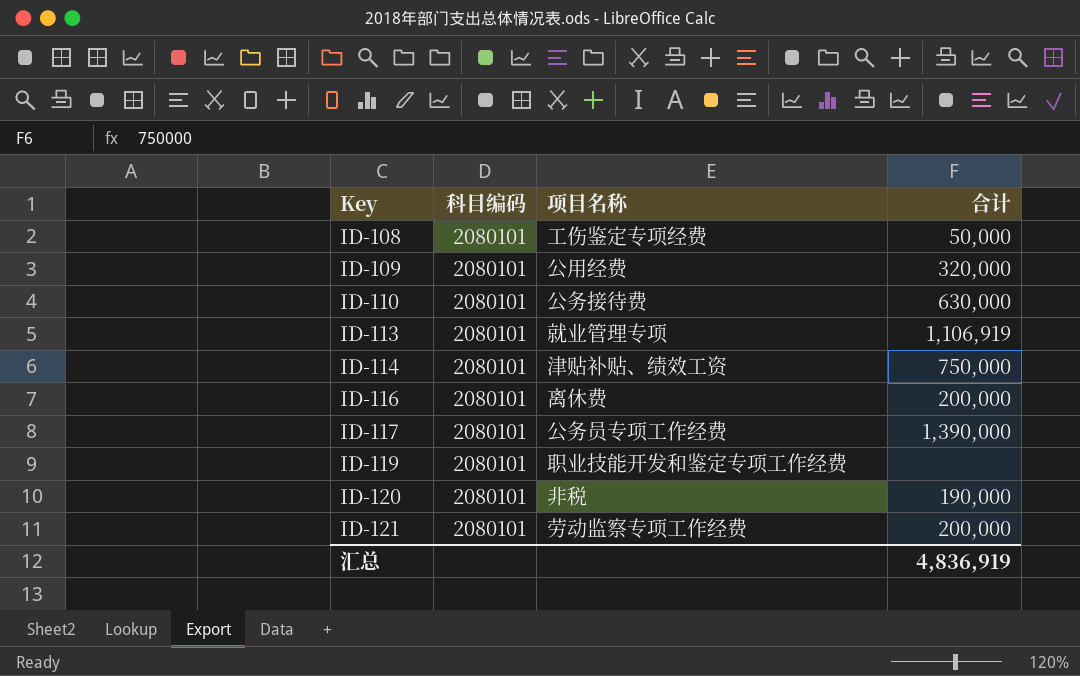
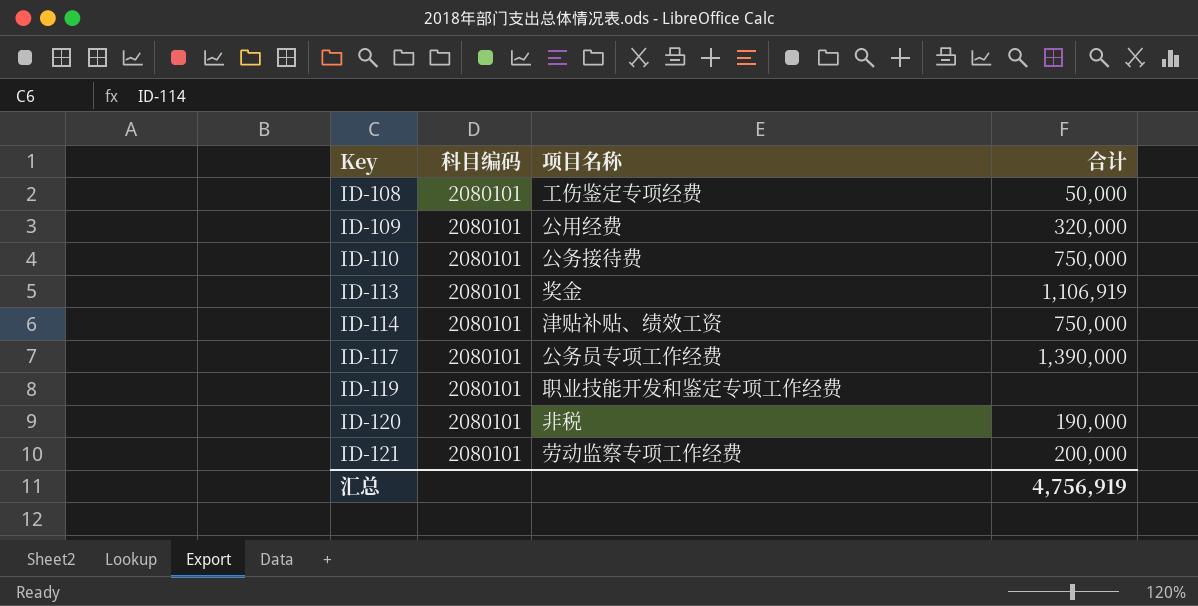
row ID-116: 2080101 | 离休费 | 200,000 -> none
ID-110 | 合计: 630,000 -> 750,000
ID-113 | 项目名称: 就业管理专项 -> 奖金
汇总 | 合计: 4,836,919 -> 4,756,919

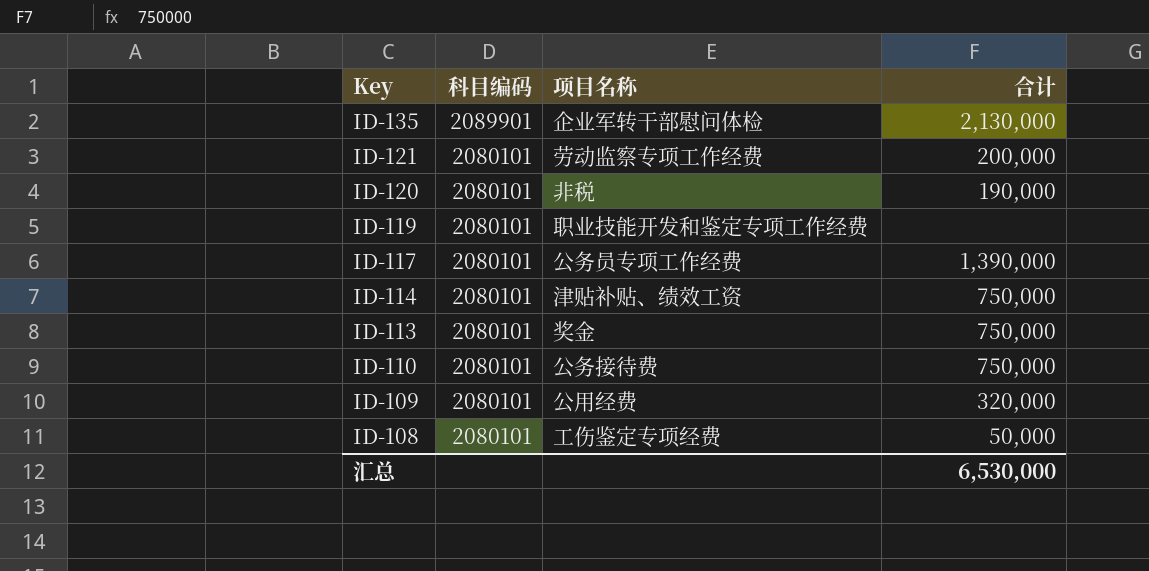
row order: Key ascending -> Key descending
row ID-135: none -> 2089901 | 企业军转干部慰问体检 | 2,130,000
ID-113 | 合计: 1,106,919 -> 750,000
汇总 | 合计: 4,756,919 -> 6,530,000

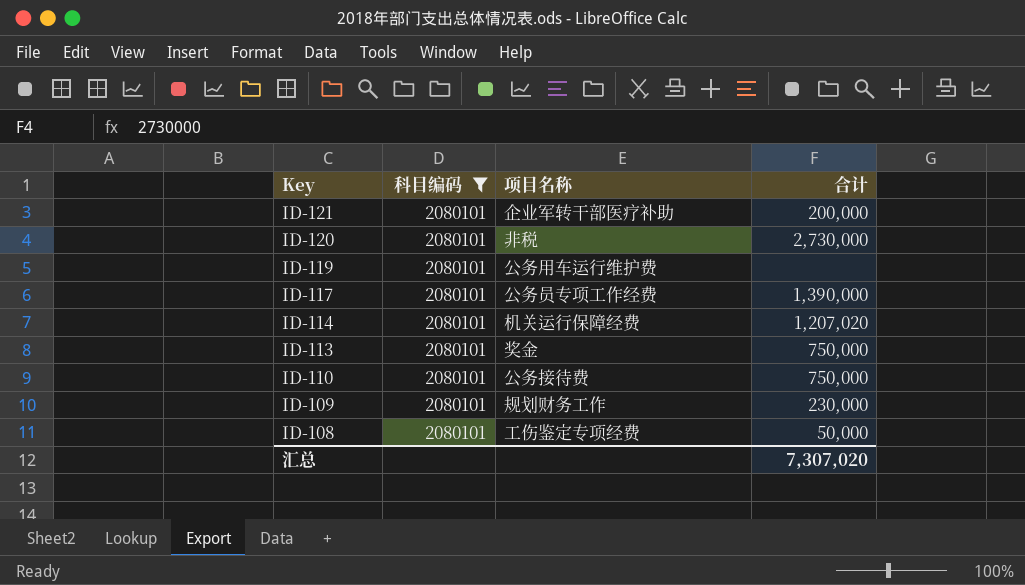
filter: none -> 科目编码 = 2080101
ID-121 | 项目名称: 劳动监察专项工作经费 -> 企业军转干部医疗补助
ID-120 | 合计: 190,000 -> 2,730,000
ID-119 | 项目名称: 职业技能开发和鉴定专项工作经费 -> 公务用车运行维护费
ID-114 | 项目名称: 津贴补贴、绩效工资 -> 机关运行保障经费
ID-114 | 合计: 750,000 -> 1,207,020
ID-109 | 项目名称: 公用经费 -> 规划财务工作
ID-109 | 合计: 320,000 -> 230,000
汇总 | 合计: 6,530,000 -> 7,307,020

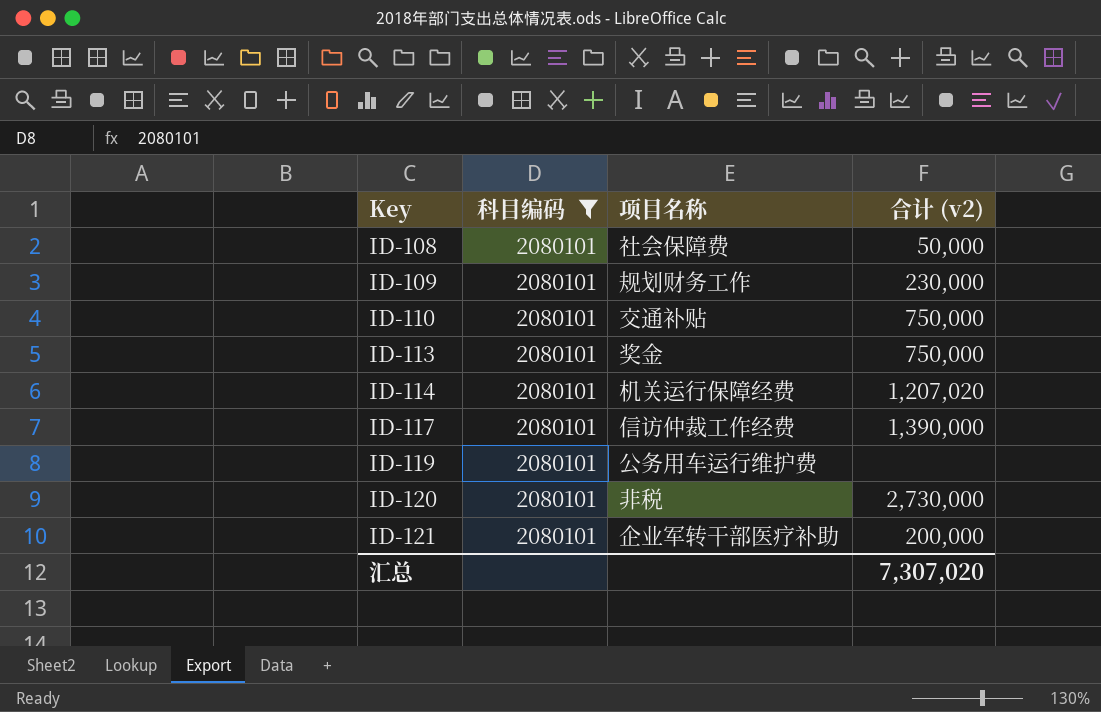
row order: Key descending -> Key ascending
column name: 合计 -> 合计 (v2)
ID-108 | 项目名称: 工伤鉴定专项经费 -> 社会保障费
ID-110 | 项目名称: 公务接待费 -> 交通补贴
ID-117 | 项目名称: 公务员专项工作经费 -> 信访仲裁工作经费

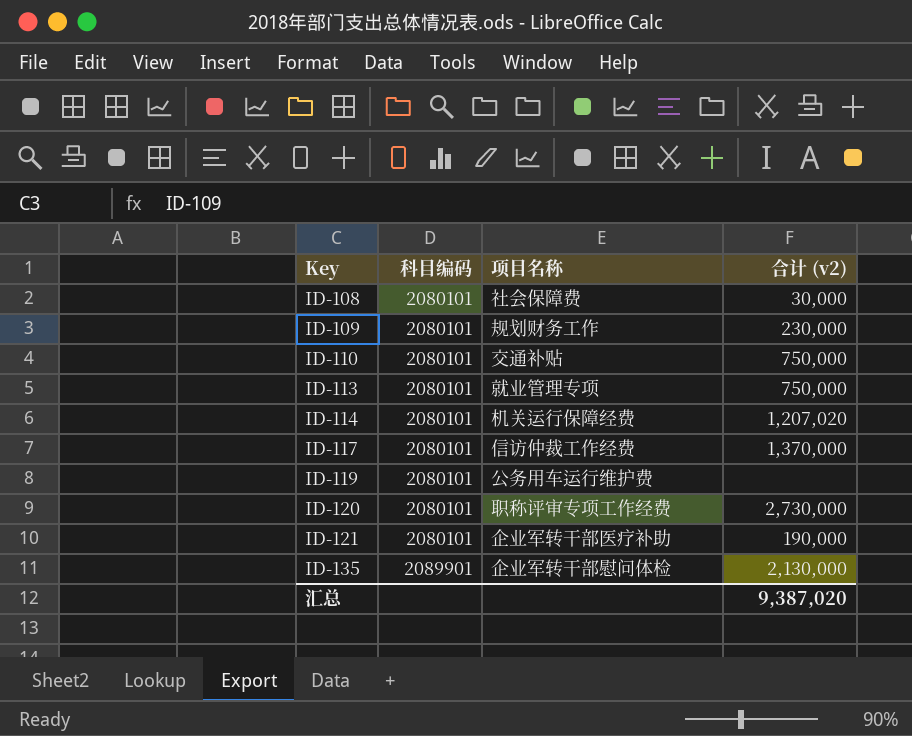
filter: 科目编码 = 2080101 -> none
ID-108 | 合计 (v2): 50,000 -> 30,000
ID-113 | 项目名称: 奖金 -> 就业管理专项
ID-117 | 合计 (v2): 1,390,000 -> 1,370,000
ID-120 | 项目名称: 非税 -> 职称评审专项工作经费
ID-121 | 合计 (v2): 200,000 -> 190,000
汇总 | 合计 (v2): 7,307,020 -> 9,387,020

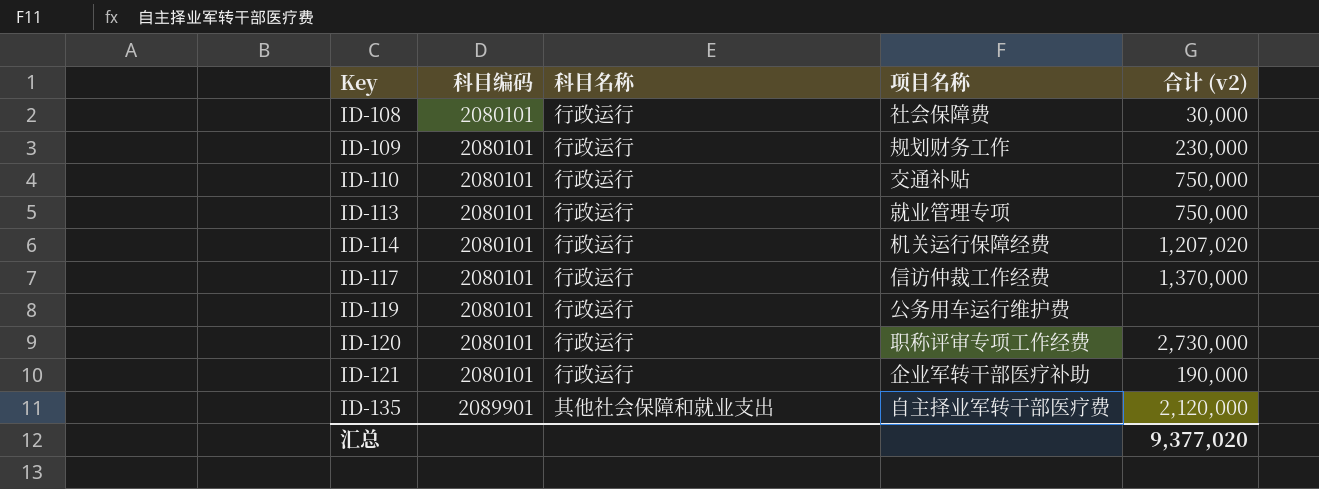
column 科目名称 | position: none -> 3
ID-135 | 项目名称: 企业军转干部慰问体检 -> 自主择业军转干部医疗费
ID-135 | 合计 (v2): 2,130,000 -> 2,120,000
汇总 | 合计 (v2): 9,387,020 -> 9,377,020

